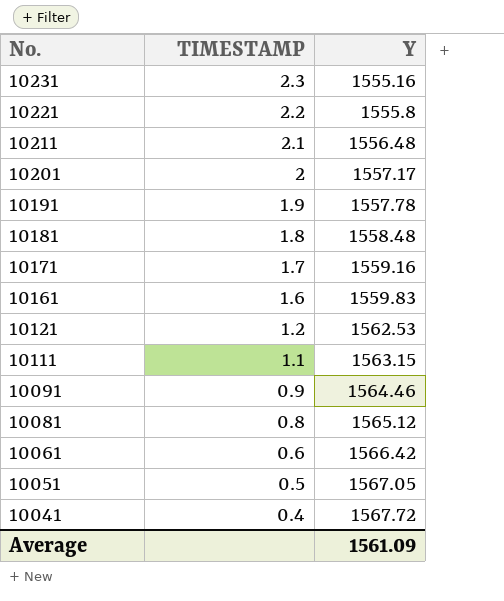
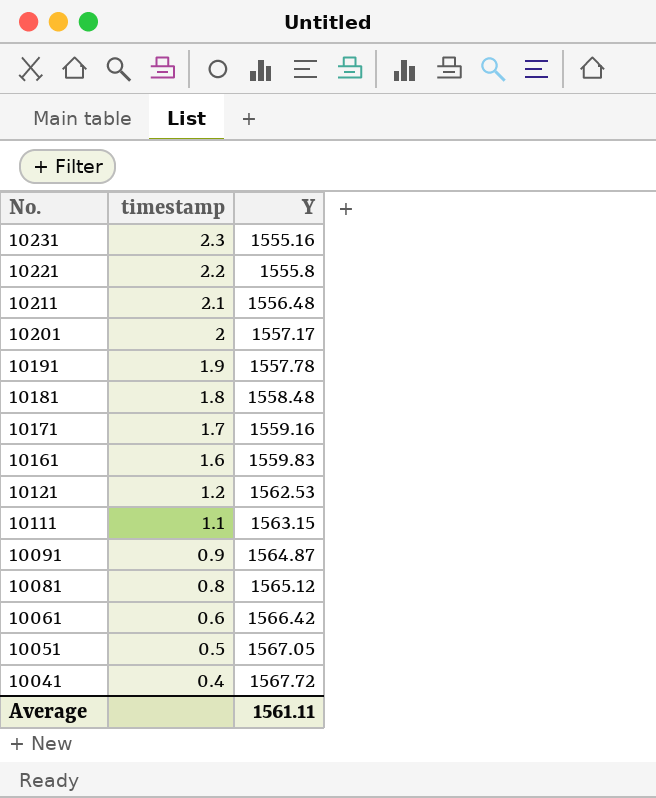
column name: TIMESTAMP -> timestamp
10091 | Y: 1564.46 -> 1564.87
Average | Y: 1561.09 -> 1561.11

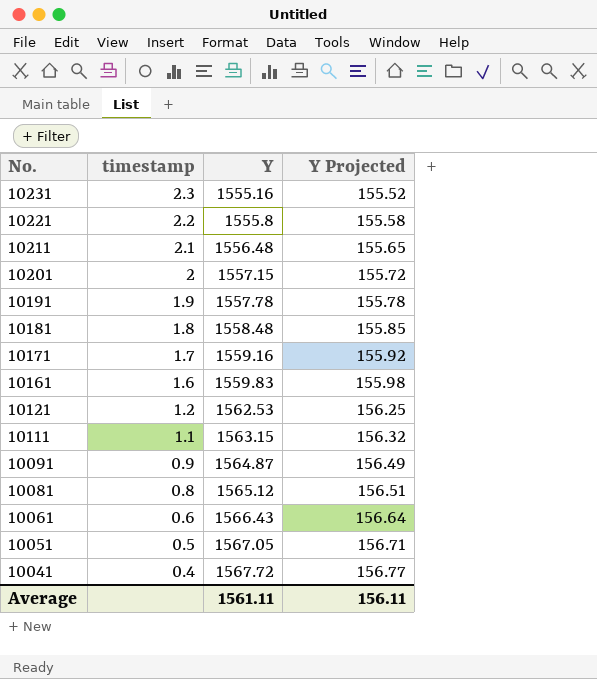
column Y Projected | formula: none -> [Y] * 0.1
10201 | Y: 1557.17 -> 1557.15
10061 | Y: 1566.42 -> 1566.43

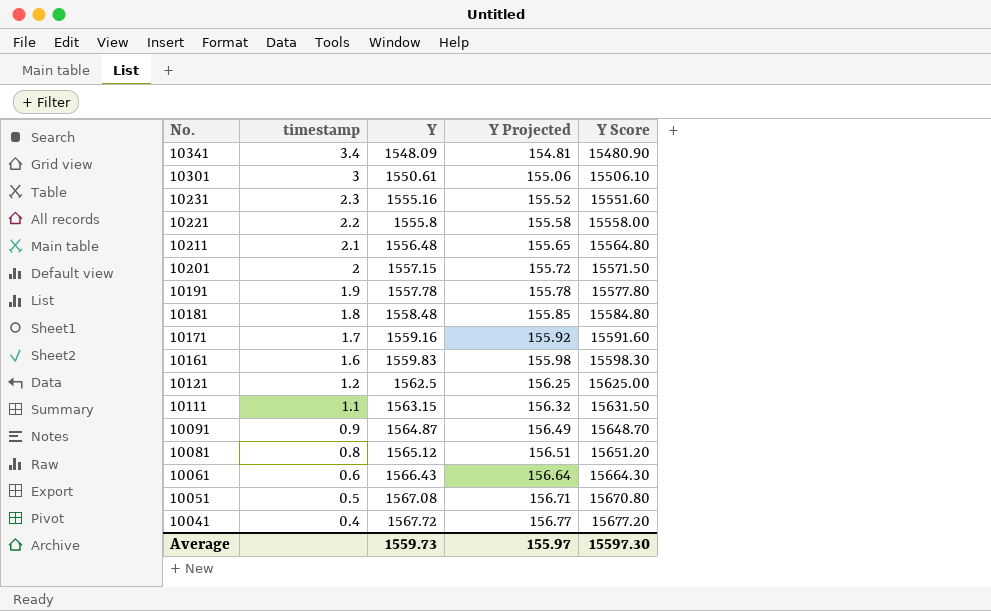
column Y Score | formula: none -> [Y] * 10
row 10341: none -> 3.4 | 1548.09 | 154.81 | 15480.90
row 10301: none -> 3 | 1550.61 | 155.06 | 15506.10
10121 | Y: 1562.53 -> 1562.5
10051 | Y: 1567.05 -> 1567.08
Average | Y: 1561.11 -> 1559.73
Average | Y Projected: 156.11 -> 155.97

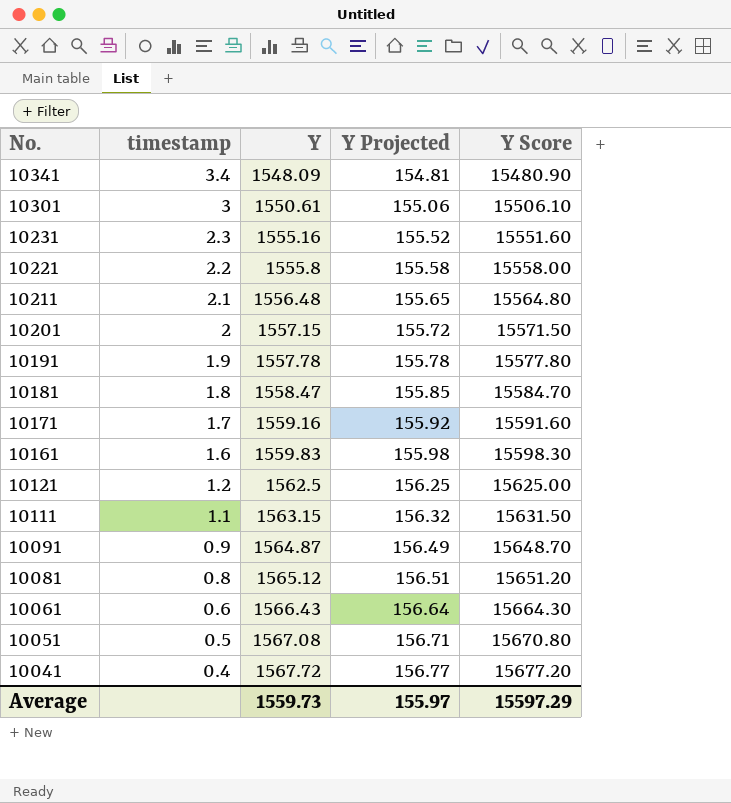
10181 | Y: 1558.48 -> 1558.47
10181 | Y Score: 15584.80 -> 15584.70
Average | Y Score: 15597.30 -> 15597.29

